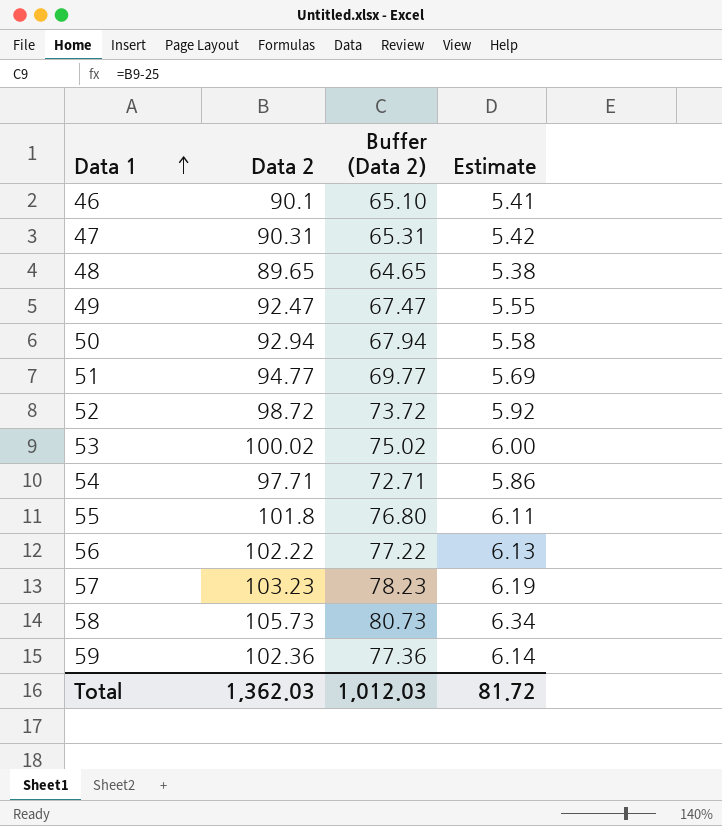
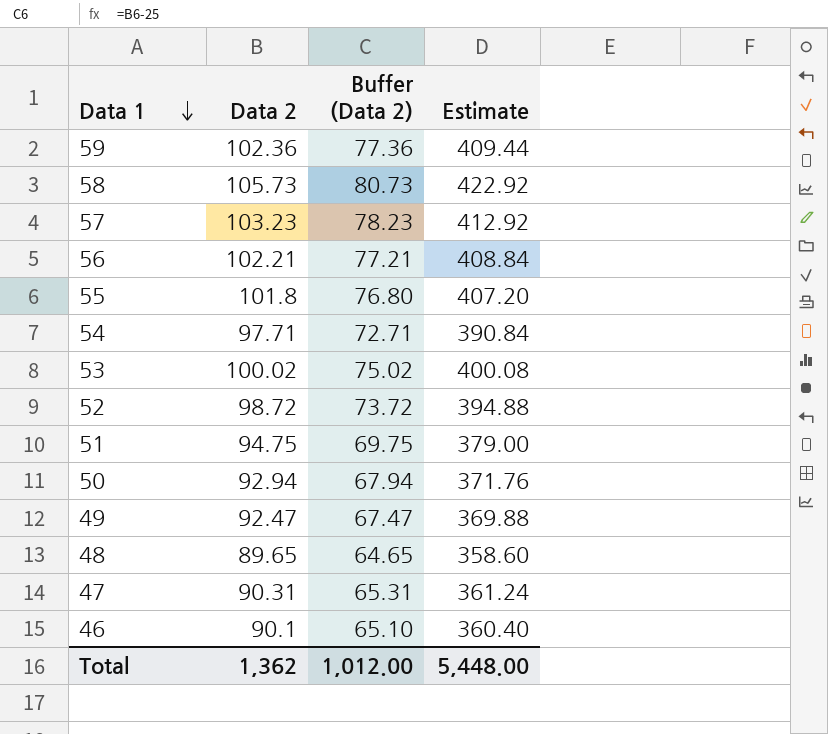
row order: Data 1 ascending -> Data 1 descending
column Estimate | formula: [Data 2] * 0.06 -> [Data 2] * 4
56 | Data 2: 102.22 -> 102.21
56 | Buffer (Data 2): 77.22 -> 77.21
51 | Data 2: 94.77 -> 94.75
51 | Buffer (Data 2): 69.77 -> 69.75
Total | Data 2: 1,362.03 -> 1,362
Total | Buffer (Data 2): 1,012.03 -> 1,012.00
Total | Estimate: 81.72 -> 5,448.00

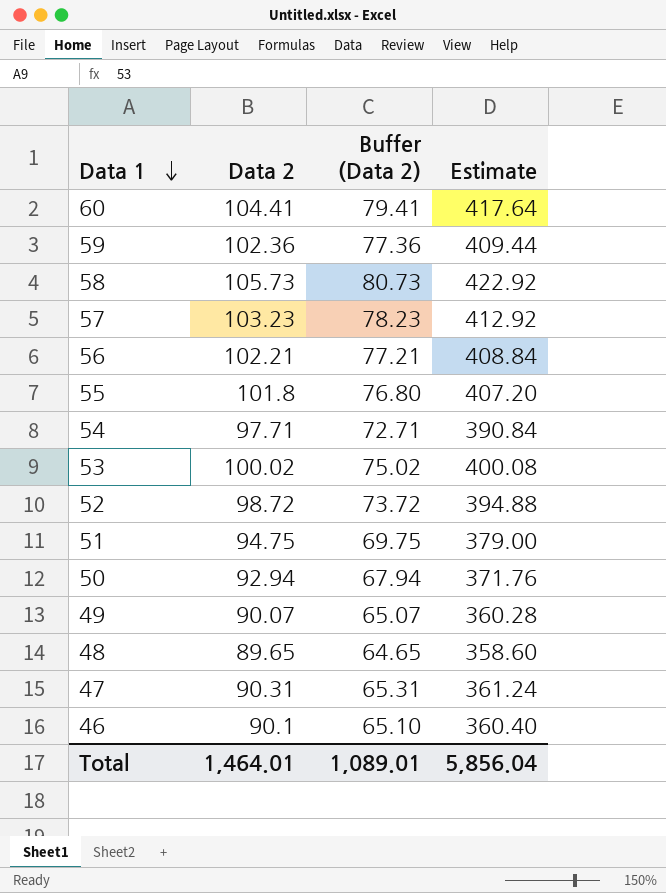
row 60: none -> 104.41 | 79.41 | 417.64
49 | Data 2: 92.47 -> 90.07
49 | Buffer (Data 2): 67.47 -> 65.07
49 | Estimate: 369.88 -> 360.28
Total | Data 2: 1,362 -> 1,464.01
Total | Buffer (Data 2): 1,012.00 -> 1,089.01
Total | Estimate: 5,448.00 -> 5,856.04

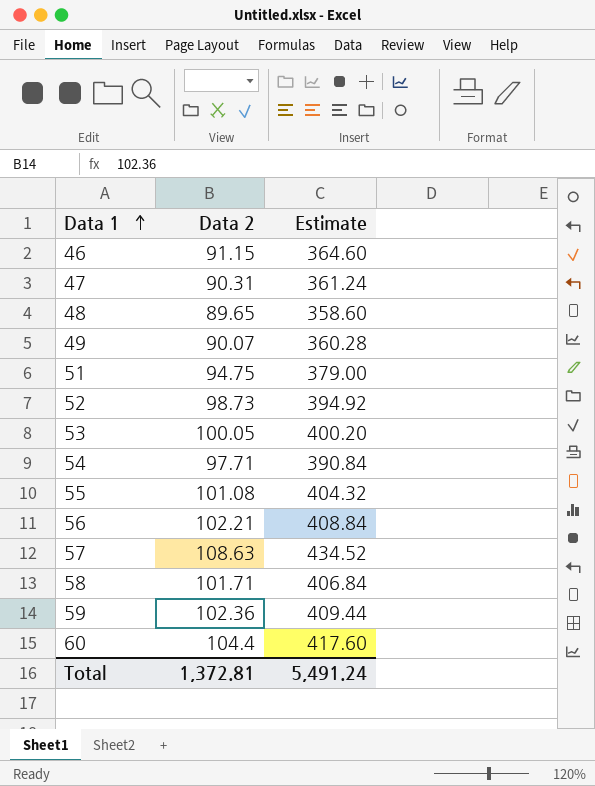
row order: Data 1 descending -> Data 1 ascending
column Buffer (Data 2) | formula: [Data 2] - 25 -> none
row 50: 92.94 | 67.94 | 371.76 -> none
46 | Data 2: 90.1 -> 91.15
46 | Estimate: 360.40 -> 364.60
52 | Data 2: 98.72 -> 98.73
52 | Estimate: 394.88 -> 394.92
53 | Data 2: 100.02 -> 100.05
53 | Estimate: 400.08 -> 400.20
55 | Data 2: 101.8 -> 101.08
55 | Estimate: 407.20 -> 404.32
57 | Data 2: 103.23 -> 108.63
57 | Estimate: 412.92 -> 434.52
58 | Data 2: 105.73 -> 101.71
58 | Estimate: 422.92 -> 406.84
60 | Data 2: 104.41 -> 104.4
60 | Estimate: 417.64 -> 417.60
Total | Data 2: 1,464.01 -> 1,372.81
Total | Estimate: 5,856.04 -> 5,491.24

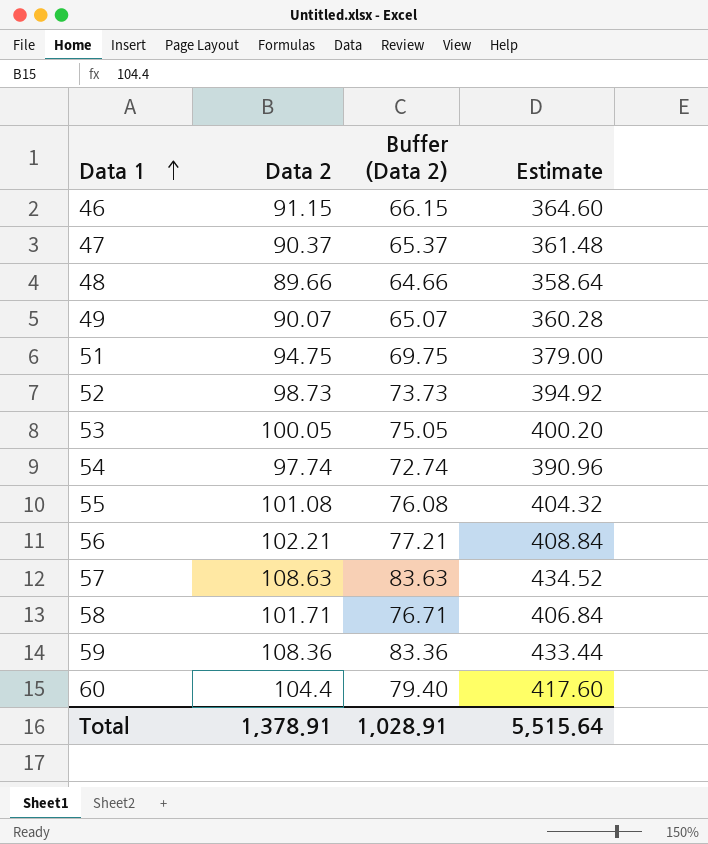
column Buffer (Data 2) | formula: none -> [Data 2] - 25
47 | Data 2: 90.31 -> 90.37
47 | Estimate: 361.24 -> 361.48
48 | Data 2: 89.65 -> 89.66
48 | Estimate: 358.60 -> 358.64
54 | Data 2: 97.71 -> 97.74
54 | Estimate: 390.84 -> 390.96
59 | Data 2: 102.36 -> 108.36
59 | Estimate: 409.44 -> 433.44
Total | Data 2: 1,372.81 -> 1,378.91
Total | Estimate: 5,491.24 -> 5,515.64

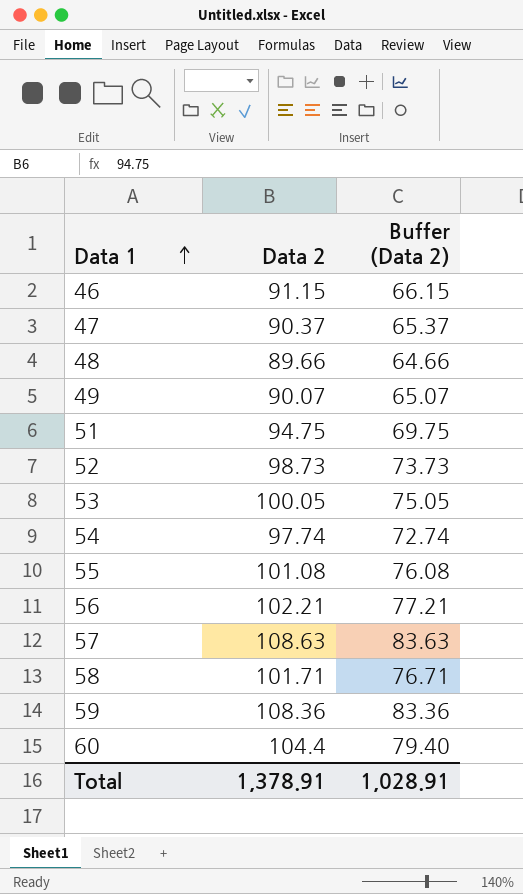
column Estimate | formula: [Data 2] * 4 -> none

